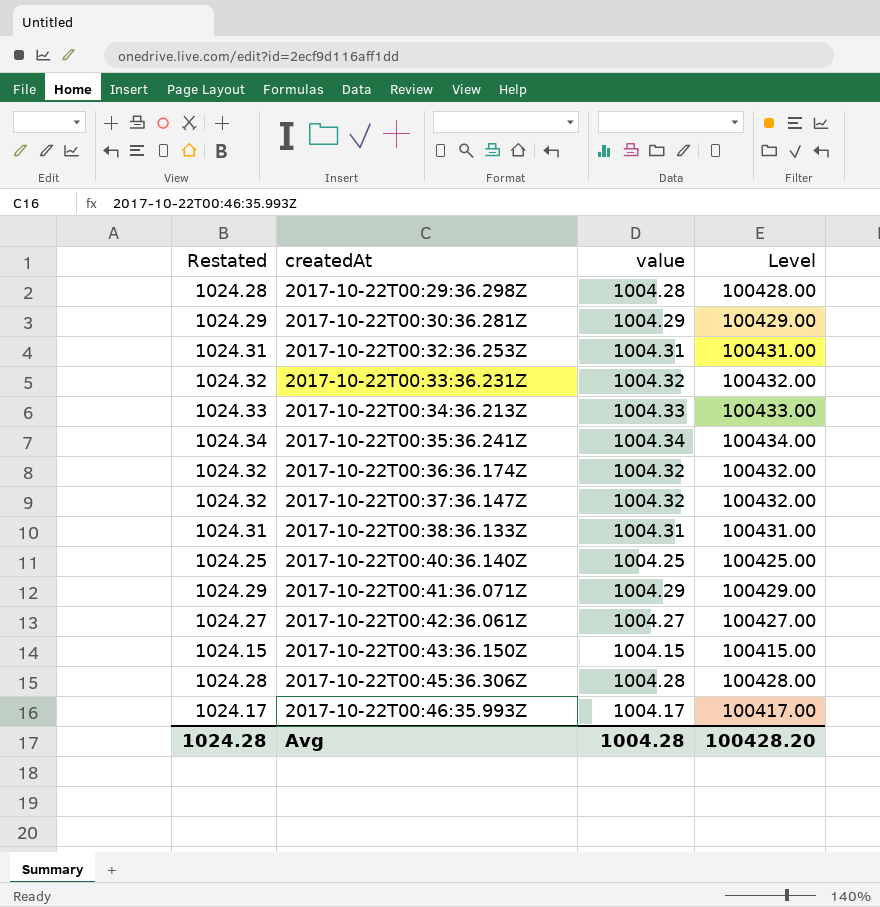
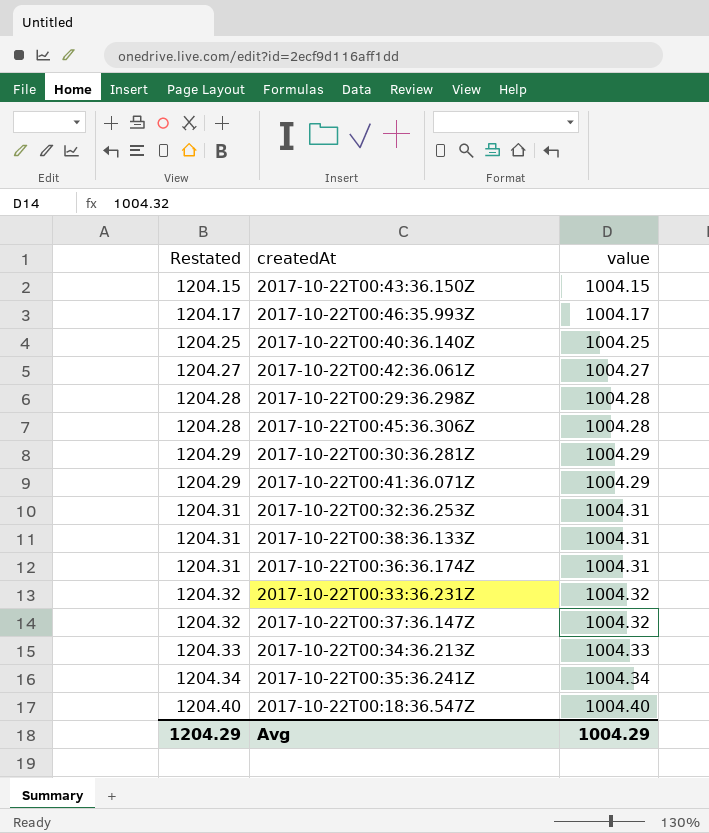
row order: createdAt ascending -> Restated ascending
column Level | formula: [value] * 100 -> none
column Restated | formula: [value] + 20 -> [value] + 200
2017-10-22T00:36:36.174Z | value: 1004.32 -> 1004.31
row 2017-10-22T00:18:36.547Z: none -> 1204.40 | 1004.40
Avg | Restated: 1024.28 -> 1204.29
Avg | value: 1004.28 -> 1004.29

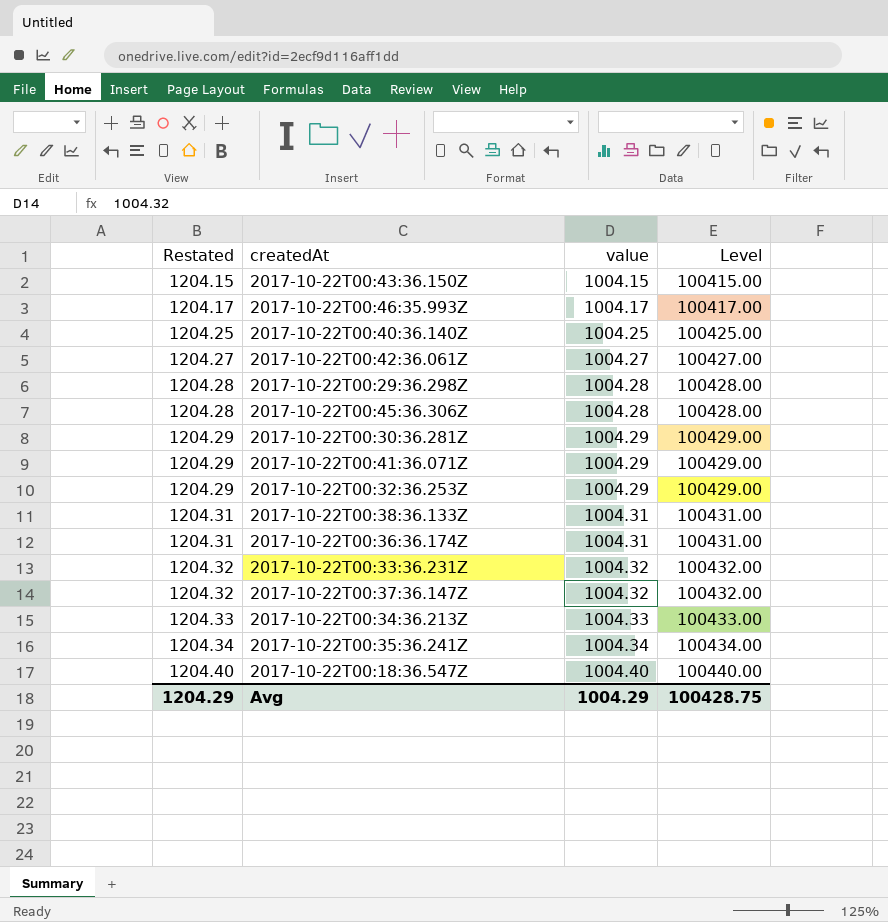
column Level | formula: none -> [value] * 100
2017-10-22T00:32:36.253Z | Restated: 1204.31 -> 1204.29
2017-10-22T00:32:36.253Z | value: 1004.31 -> 1004.29

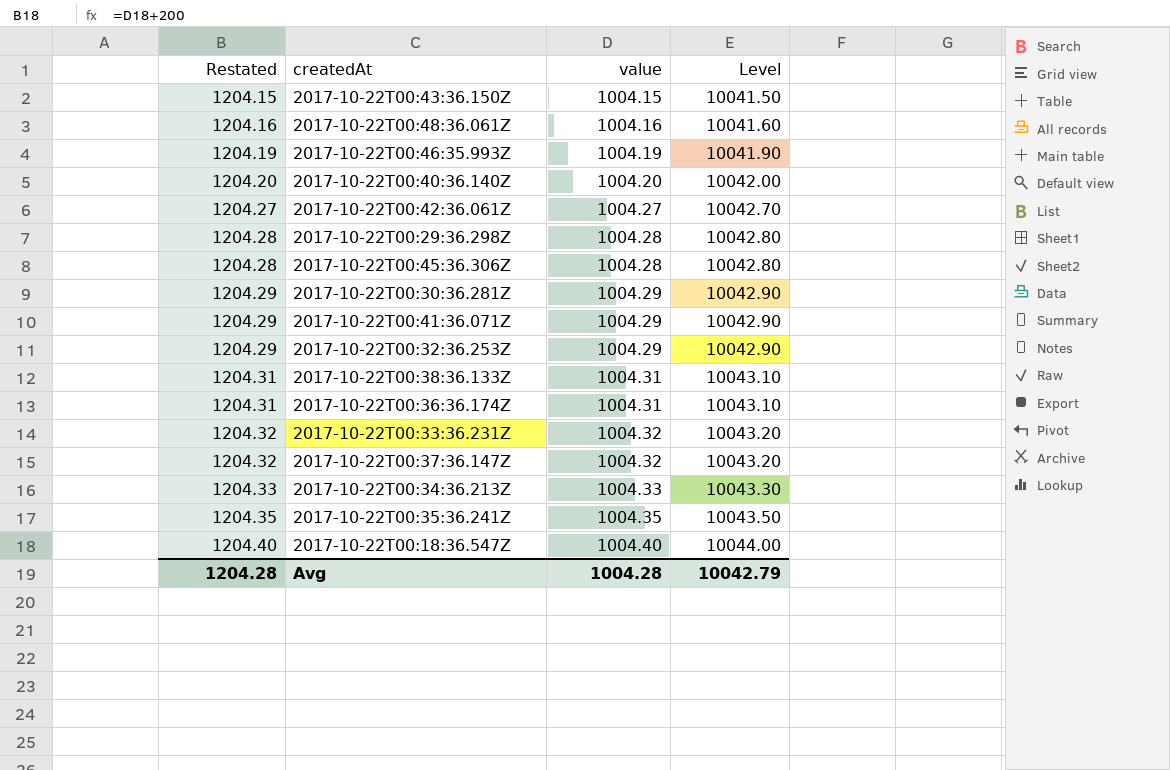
column Level | formula: [value] * 100 -> [value] * 10
row 2017-10-22T00:48:36.061Z: none -> 1204.16 | 1004.16 | 10041.60
2017-10-22T00:46:35.993Z | Restated: 1204.17 -> 1204.19
2017-10-22T00:46:35.993Z | value: 1004.17 -> 1004.19
2017-10-22T00:40:36.140Z | Restated: 1204.25 -> 1204.20
2017-10-22T00:40:36.140Z | value: 1004.25 -> 1004.20
2017-10-22T00:35:36.241Z | Restated: 1204.34 -> 1204.35
2017-10-22T00:35:36.241Z | value: 1004.34 -> 1004.35
Avg | Restated: 1204.29 -> 1204.28
Avg | value: 1004.29 -> 1004.28
Avg | Level: 100428.75 -> 10042.79

